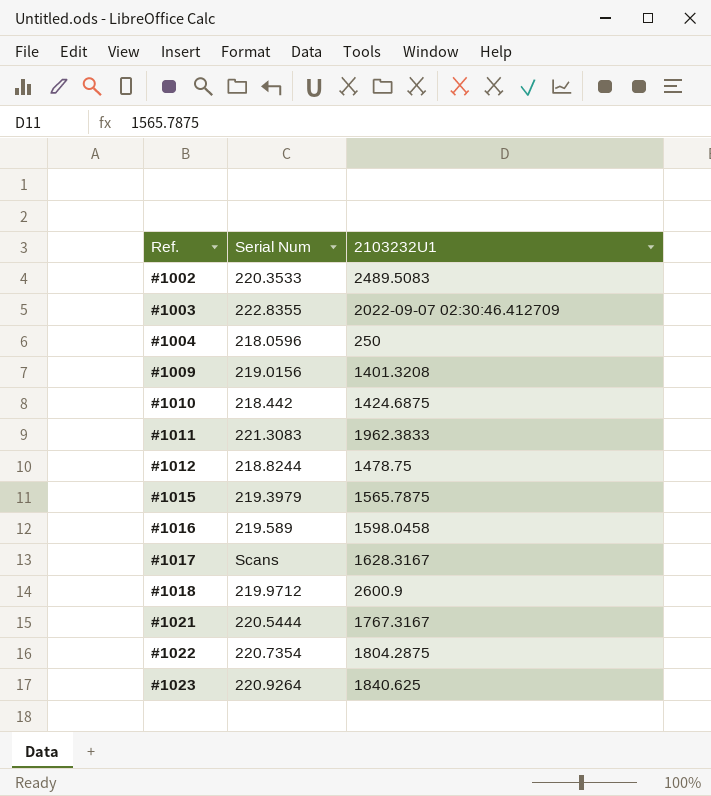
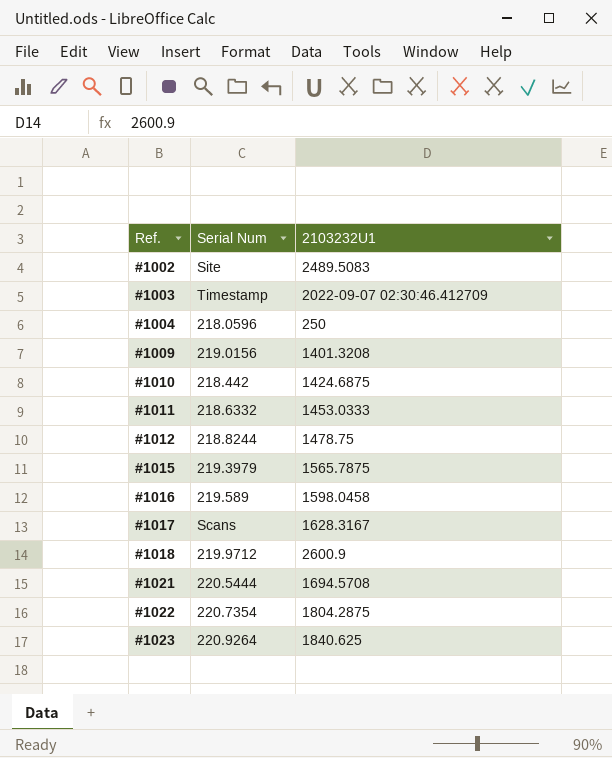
#1002 | Serial Num: 220.3533 -> Site
#1003 | Serial Num: 222.8355 -> Timestamp
#1011 | Serial Num: 221.3083 -> 218.6332
#1011 | 2103232U1: 1962.3833 -> 1453.0333
#1021 | 2103232U1: 1767.3167 -> 1694.5708

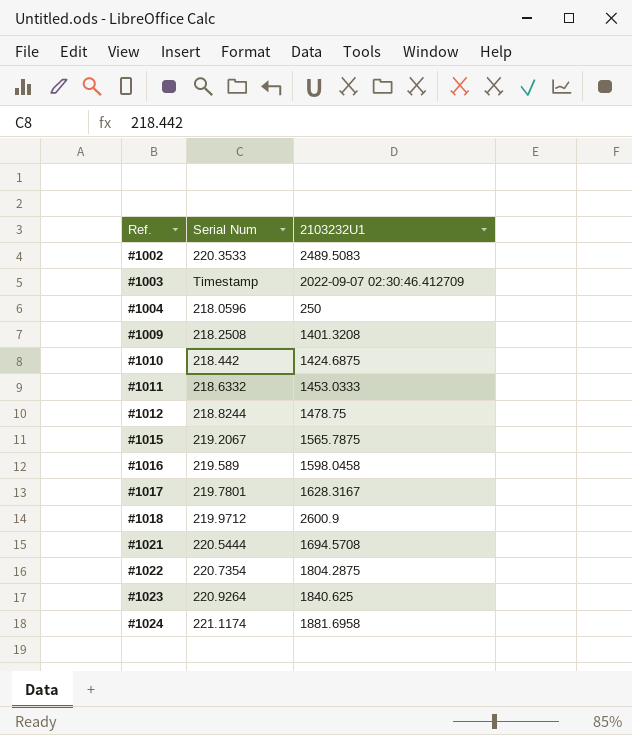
#1002 | Serial Num: Site -> 220.3533
#1009 | Serial Num: 219.0156 -> 218.2508
#1015 | Serial Num: 219.3979 -> 219.2067
#1017 | Serial Num: Scans -> 219.7801
row #1024: none -> 221.1174 | 1881.6958

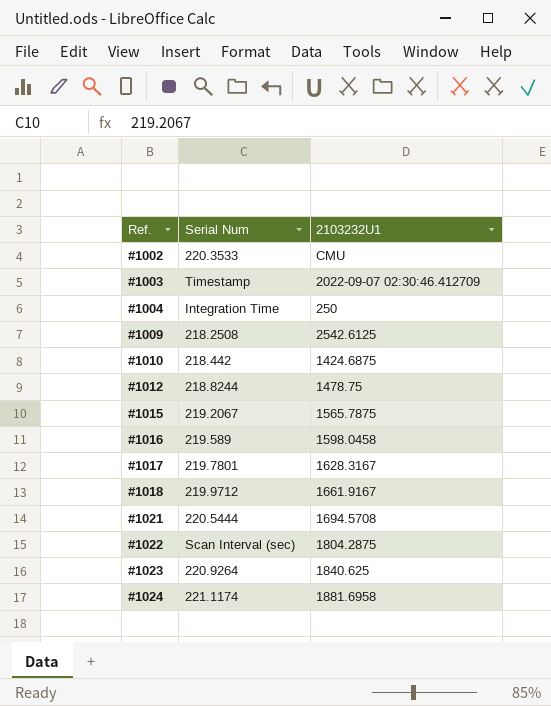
row #1011: 218.6332 | 1453.0333 -> none
#1002 | 2103232U1: 2489.5083 -> CMU
#1004 | Serial Num: 218.0596 -> Integration Time
#1009 | 2103232U1: 1401.3208 -> 2542.6125
#1018 | 2103232U1: 2600.9 -> 1661.9167
#1022 | Serial Num: 220.7354 -> Scan Interval (sec)

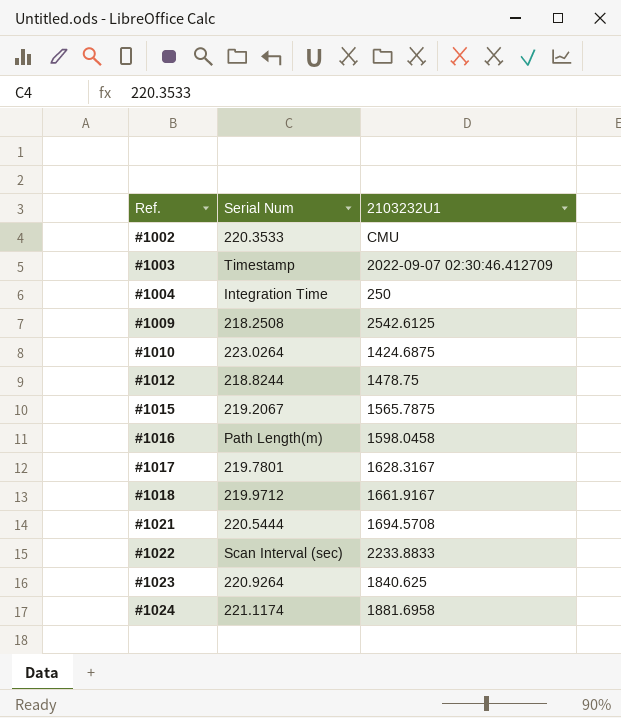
#1010 | Serial Num: 218.442 -> 223.0264
#1016 | Serial Num: 219.589 -> Path Length(m)
#1022 | 2103232U1: 1804.2875 -> 2233.8833

